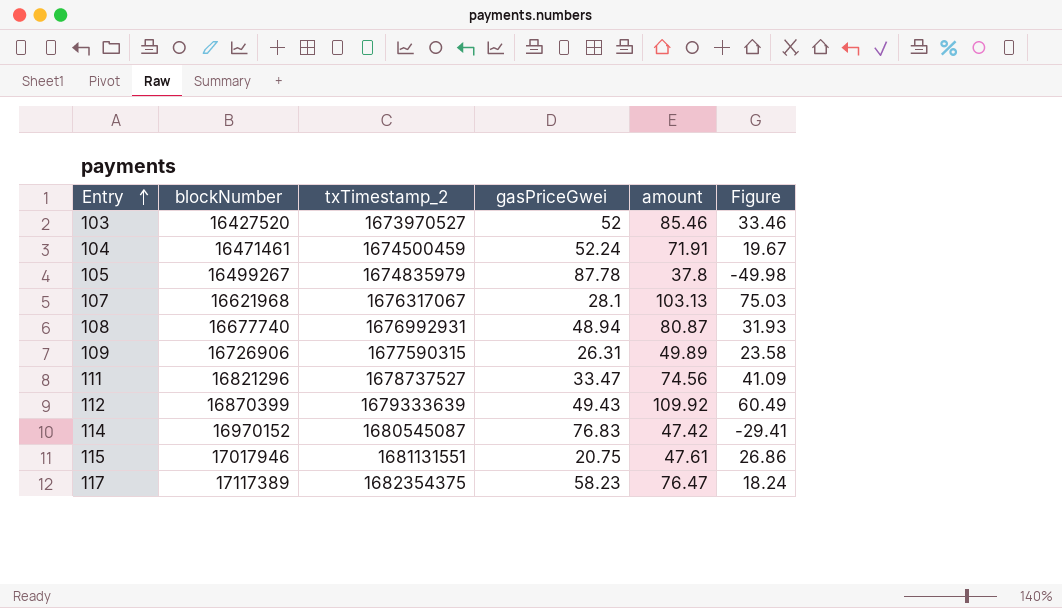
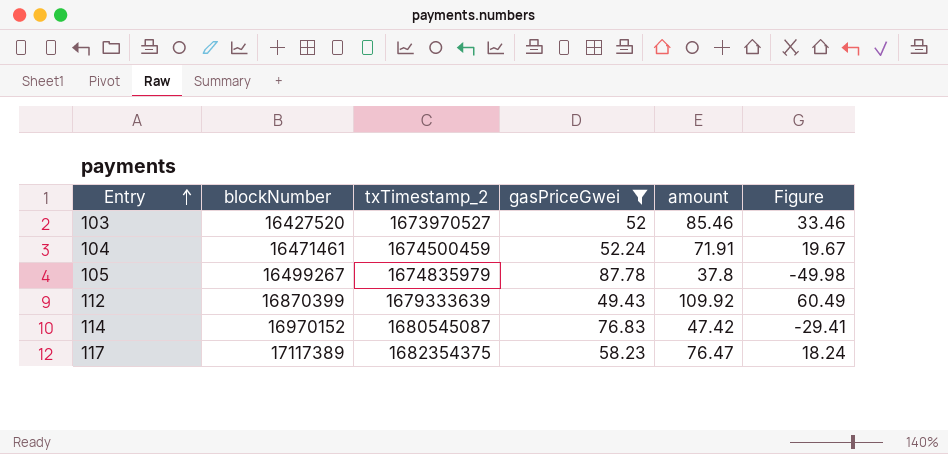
filter: none -> gasPriceGwei >= 49.43

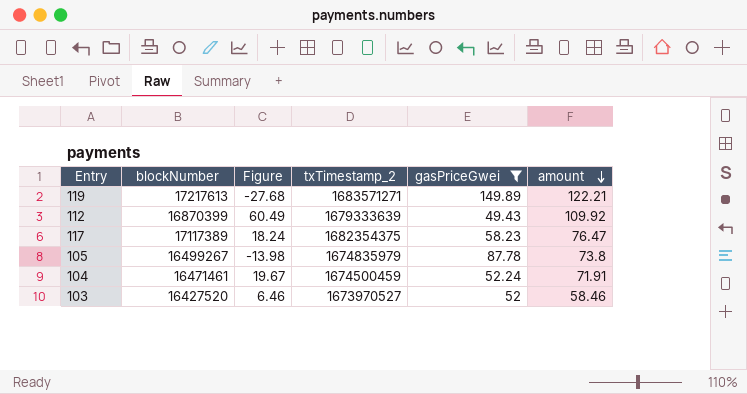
row order: Entry ascending -> amount descending
column Figure | position: 6 -> 3
row 114: 16970152 | 1680545087 | 76.83 | 47.42 | -29.41 -> none
row 119: none -> 17217613 | -27.68 | 1683571271 | 149.89 | 122.21
105 | Figure: -49.98 -> -13.98
105 | amount: 37.8 -> 73.8
103 | Figure: 33.46 -> 6.46
103 | amount: 85.46 -> 58.46

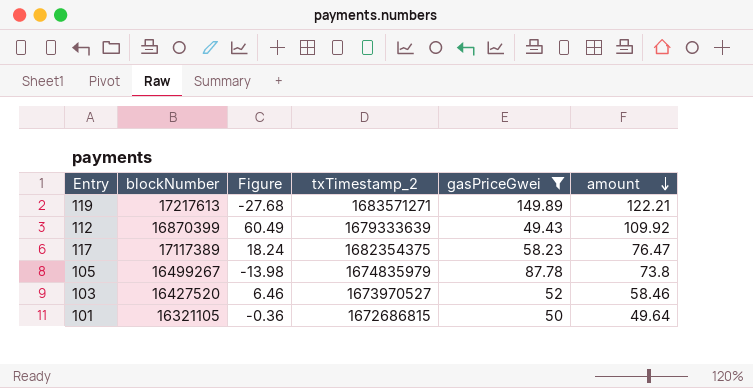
row 104: 16471461 | 19.67 | 1674500459 | 52.24 | 71.91 -> none
row 101: none -> 16321105 | -0.36 | 1672686815 | 50 | 49.64

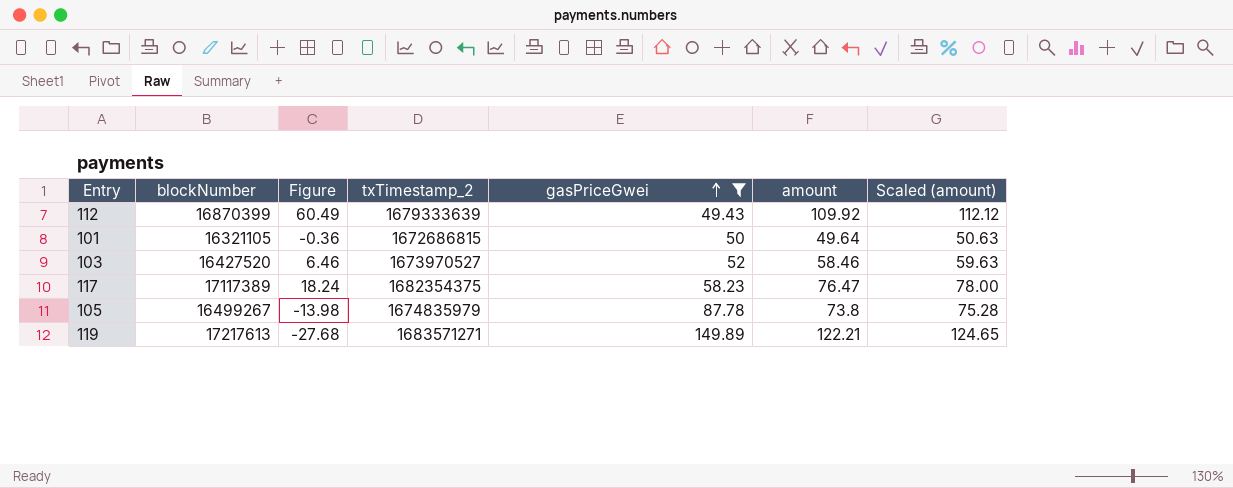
row order: amount descending -> gasPriceGwei ascending
column Scaled (amount) | formula: none -> [amount] * 1.02

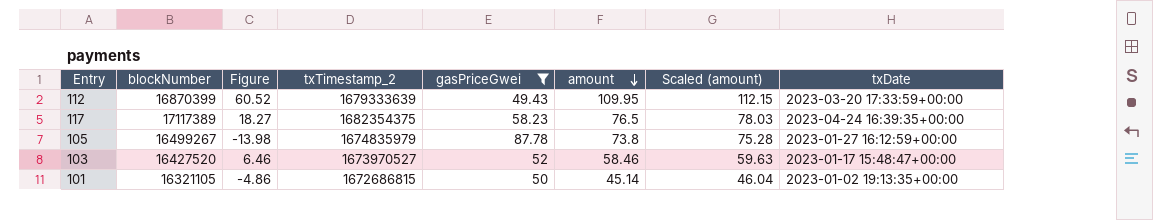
row order: gasPriceGwei ascending -> amount descending
column txDate | position: none -> 8
row 119: 17217613 | -27.68 | 1683571271 | 149.89 | 122.21 | 124.65 -> none
112 | Figure: 60.49 -> 60.52
112 | amount: 109.92 -> 109.95
112 | Scaled (amount): 112.12 -> 112.15
117 | Figure: 18.24 -> 18.27
117 | amount: 76.47 -> 76.5
117 | Scaled (amount): 78.00 -> 78.03
101 | Figure: -0.36 -> -4.86
101 | amount: 49.64 -> 45.14
101 | Scaled (amount): 50.63 -> 46.04

